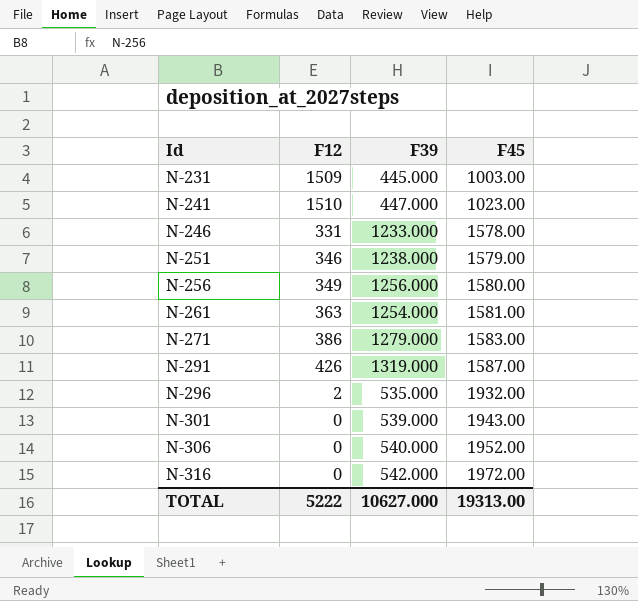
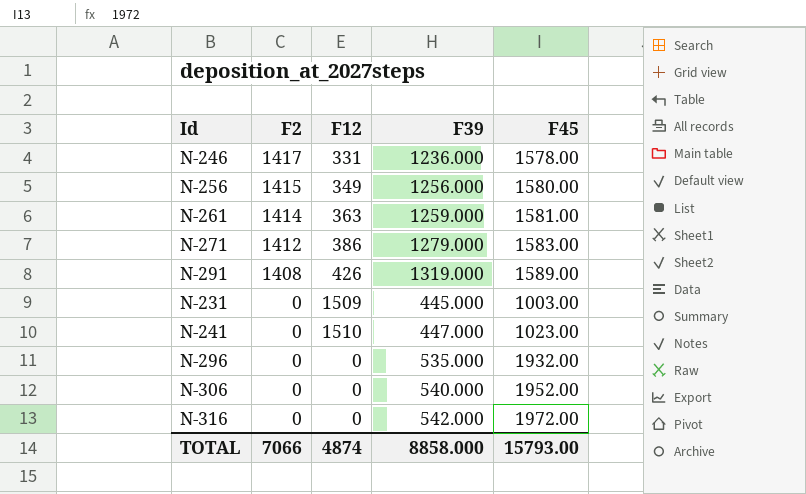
row order: Id ascending -> F2 descending
column F2 | position: none -> 2
row N-251: 346 | 1238.000 | 1579.00 -> none
row N-301: 0 | 539.000 | 1943.00 -> none
N-246 | F39: 1233.000 -> 1236.000
N-261 | F39: 1254.000 -> 1259.000
N-291 | F45: 1587.00 -> 1589.00
N-296 | F12: 2 -> 0
TOTAL | F12: 5222 -> 4874
TOTAL | F39: 10627.000 -> 8858.000
TOTAL | F45: 19313.00 -> 15793.00

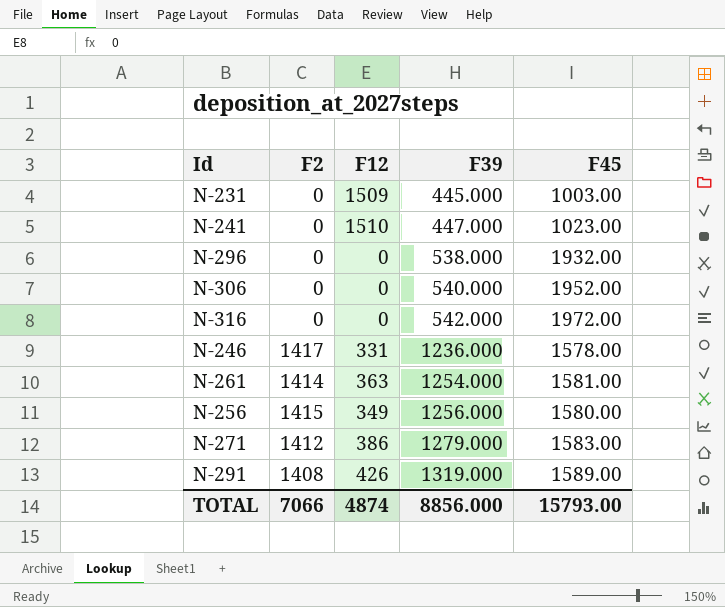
row order: F2 descending -> F39 ascending
N-296 | F39: 535.000 -> 538.000
N-261 | F39: 1259.000 -> 1254.000
TOTAL | F39: 8858.000 -> 8856.000

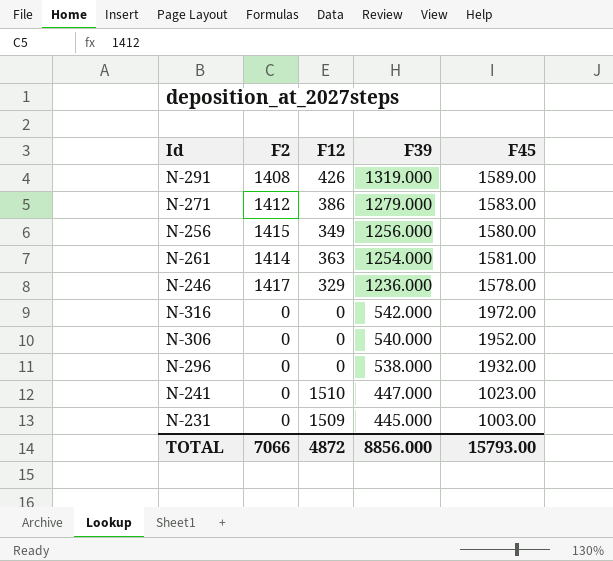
row order: F39 ascending -> F39 descending
N-246 | F12: 331 -> 329
TOTAL | F12: 4874 -> 4872

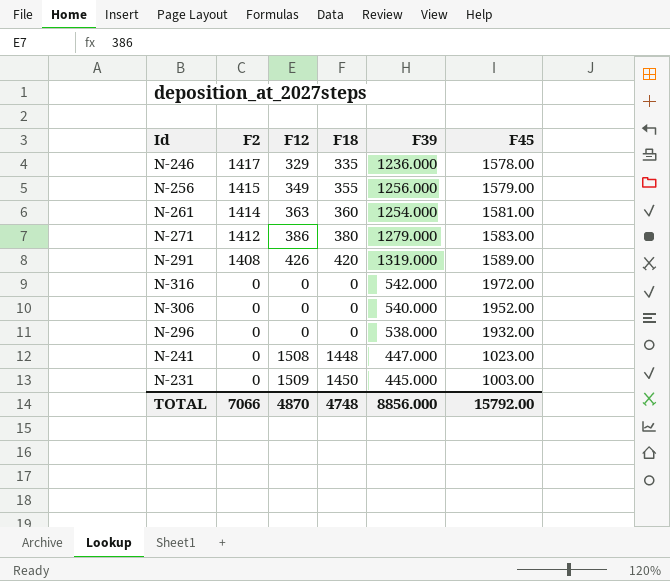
row order: F39 descending -> F2 descending
column F18 | position: none -> 4
N-256 | F45: 1580.00 -> 1579.00
N-241 | F12: 1510 -> 1508
TOTAL | F12: 4872 -> 4870
TOTAL | F45: 15793.00 -> 15792.00

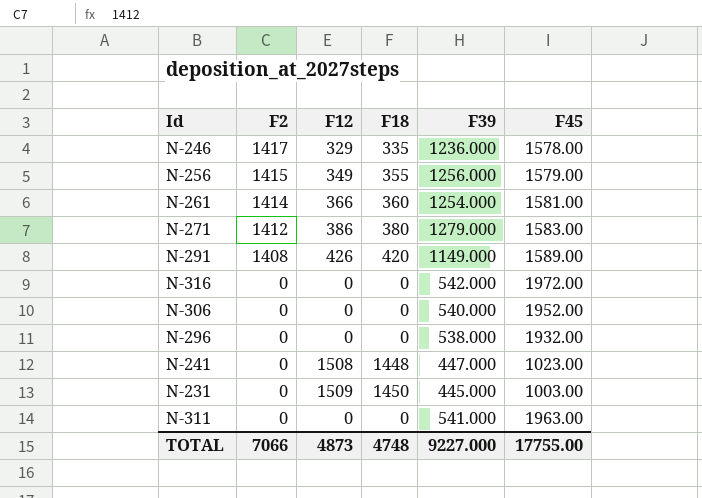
N-261 | F12: 363 -> 366
N-291 | F39: 1319.000 -> 1149.000
row N-311: none -> 0 | 0 | 0 | 541.000 | 1963.00
TOTAL | F12: 4870 -> 4873
TOTAL | F39: 8856.000 -> 9227.000
TOTAL | F45: 15792.00 -> 17755.00

